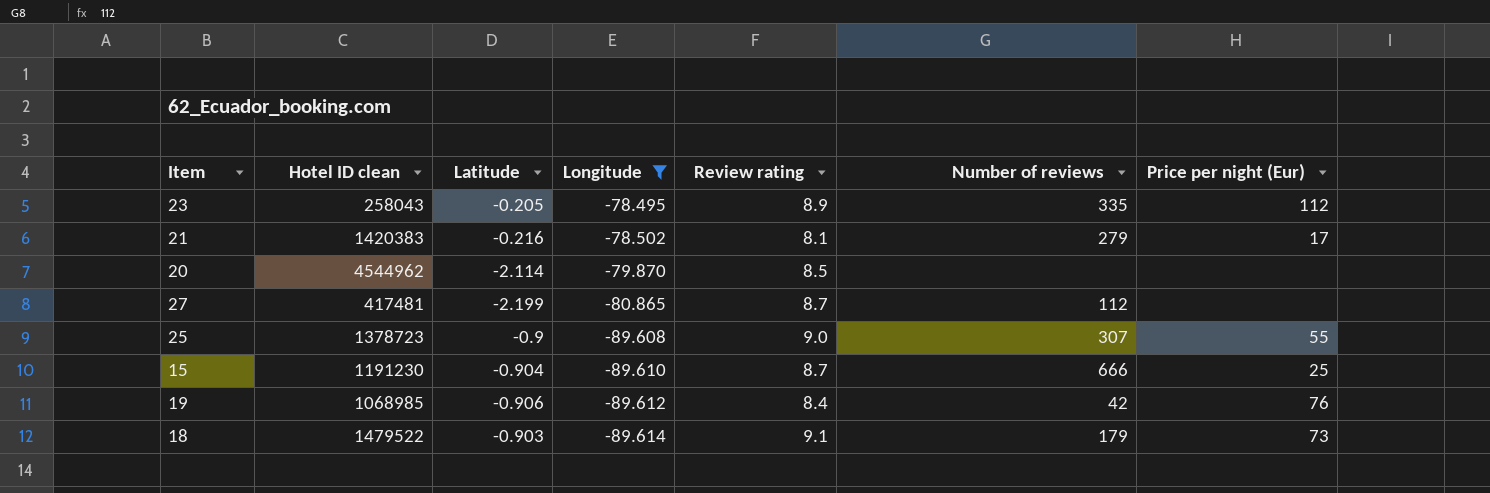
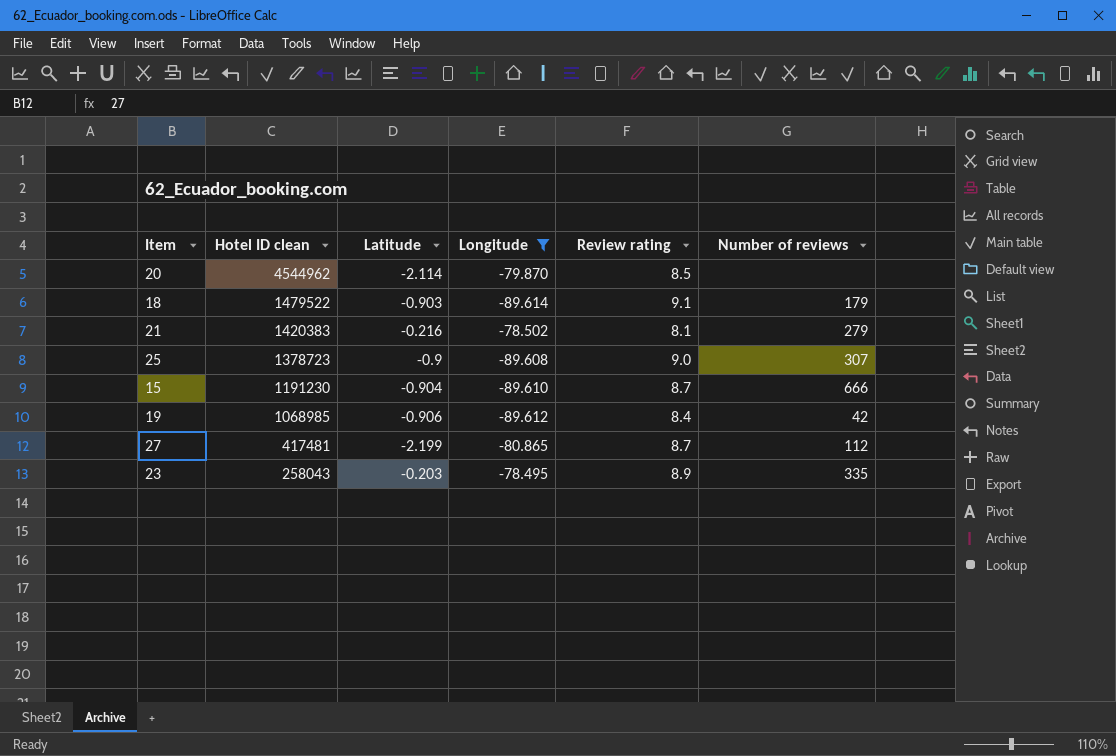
row order: Longitude descending -> Hotel ID clean descending
column Price per night (Eur) | position: 7 -> none
23 | Latitude: -0.205 -> -0.203

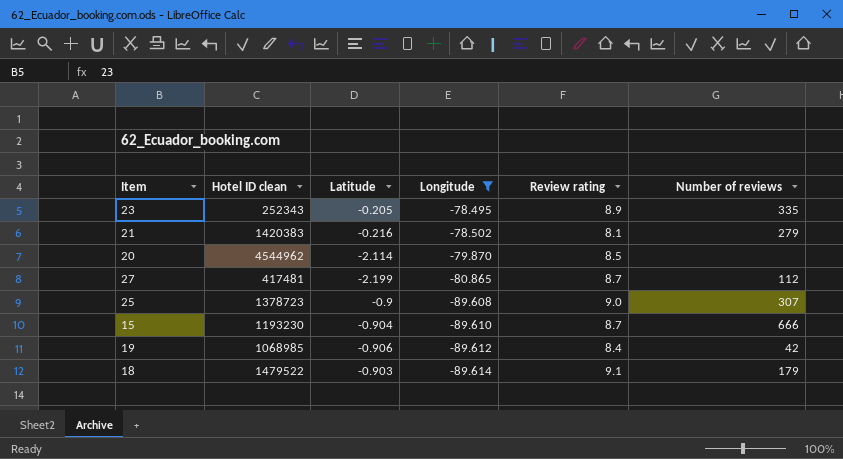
row order: Hotel ID clean descending -> Longitude descending
23 | Hotel ID clean: 258043 -> 252343
23 | Latitude: -0.203 -> -0.205
15 | Hotel ID clean: 1191230 -> 1193230

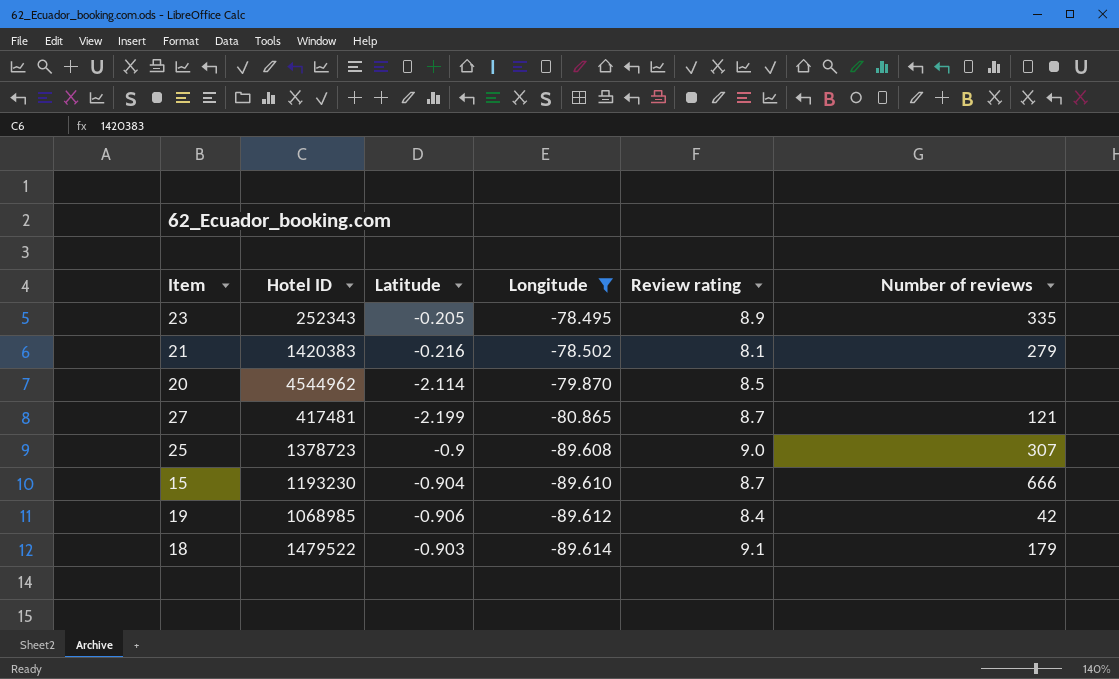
column name: Hotel ID clean -> Hotel ID
27 | Number of reviews: 112 -> 121

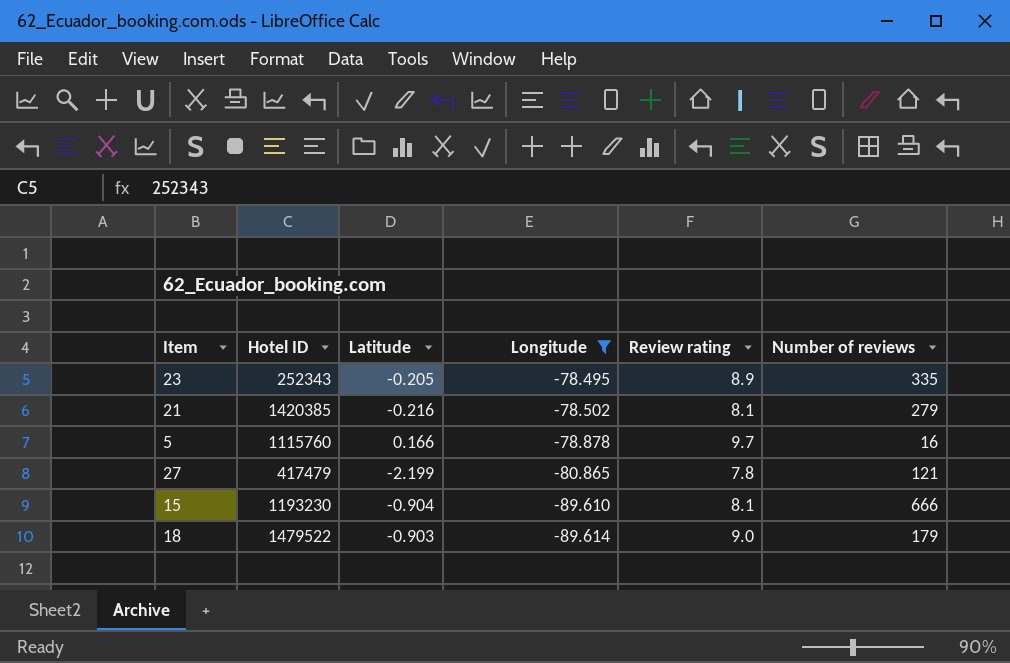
row 20: 4544962 | -2.114 | -79.870 | 8.5 | none -> none
row 25: 1378723 | -0.9 | -89.608 | 9.0 | 307 -> none
row 19: 1068985 | -0.906 | -89.612 | 8.4 | 42 -> none
21 | Hotel ID: 1420383 -> 1420385
row 5: none -> 1115760 | 0.166 | -78.878 | 9.7 | 16
27 | Hotel ID: 417481 -> 417479
27 | Review rating: 8.7 -> 7.8
15 | Review rating: 8.7 -> 8.1
18 | Review rating: 9.1 -> 9.0

